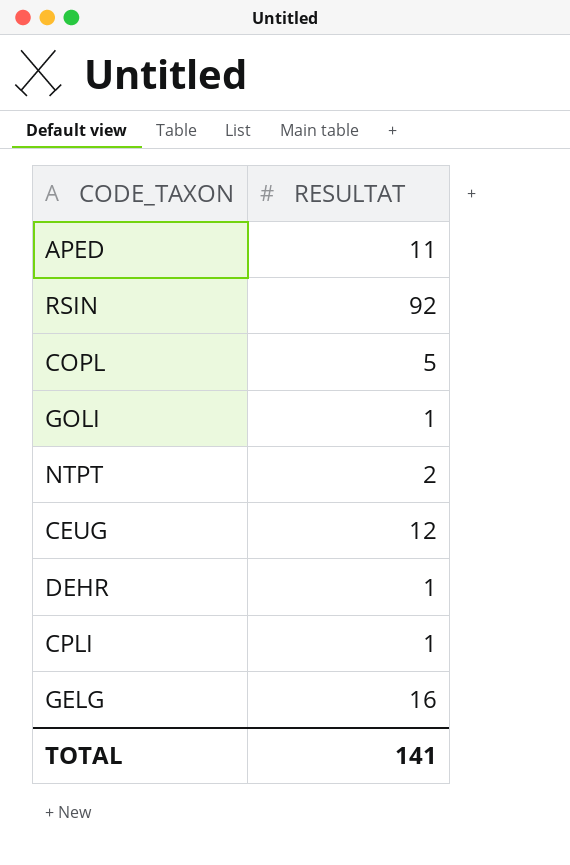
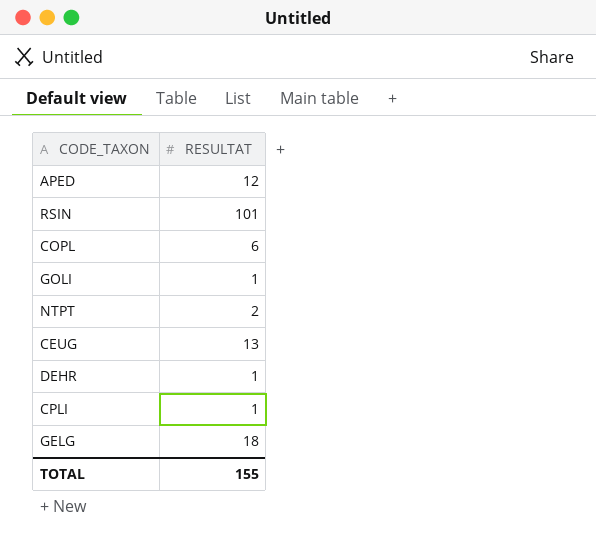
APED | RESULTAT: 11 -> 12
RSIN | RESULTAT: 92 -> 101
COPL | RESULTAT: 5 -> 6
CEUG | RESULTAT: 12 -> 13
GELG | RESULTAT: 16 -> 18
TOTAL | RESULTAT: 141 -> 155

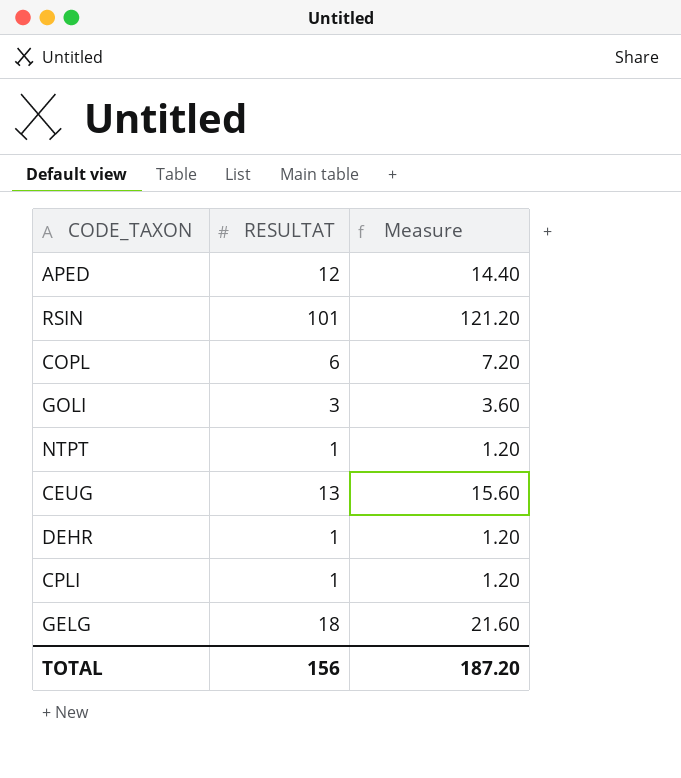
column Measure | formula: none -> [RESULTAT] * 1.2
GOLI | RESULTAT: 1 -> 3
NTPT | RESULTAT: 2 -> 1
TOTAL | RESULTAT: 155 -> 156

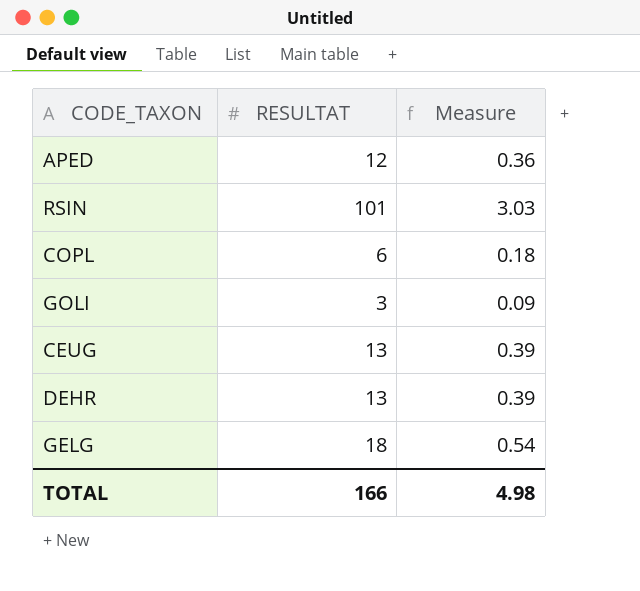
column Measure | formula: [RESULTAT] * 1.2 -> [RESULTAT] * 0.03
row NTPT: 1 | 1.20 -> none
row CPLI: 1 | 1.20 -> none
DEHR | RESULTAT: 1 -> 13
TOTAL | RESULTAT: 156 -> 166
TOTAL | Measure: 187.20 -> 4.98

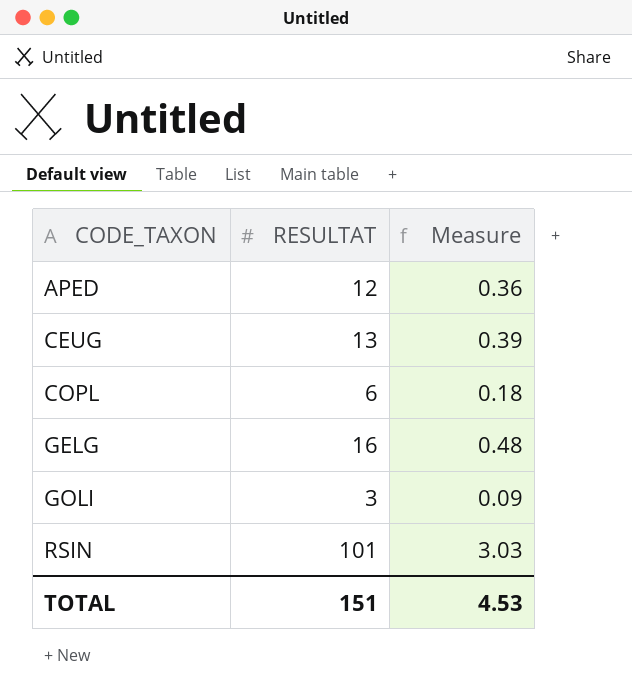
row order: none -> CODE_TAXON ascending
row DEHR: 13 | 0.39 -> none
GELG | RESULTAT: 18 -> 16
GELG | Measure: 0.54 -> 0.48
TOTAL | RESULTAT: 166 -> 151
TOTAL | Measure: 4.98 -> 4.53

